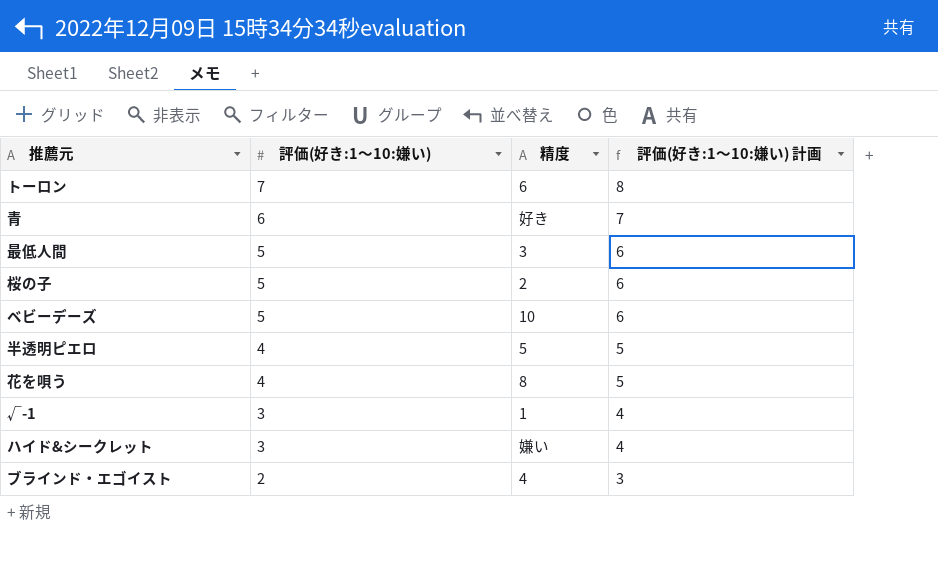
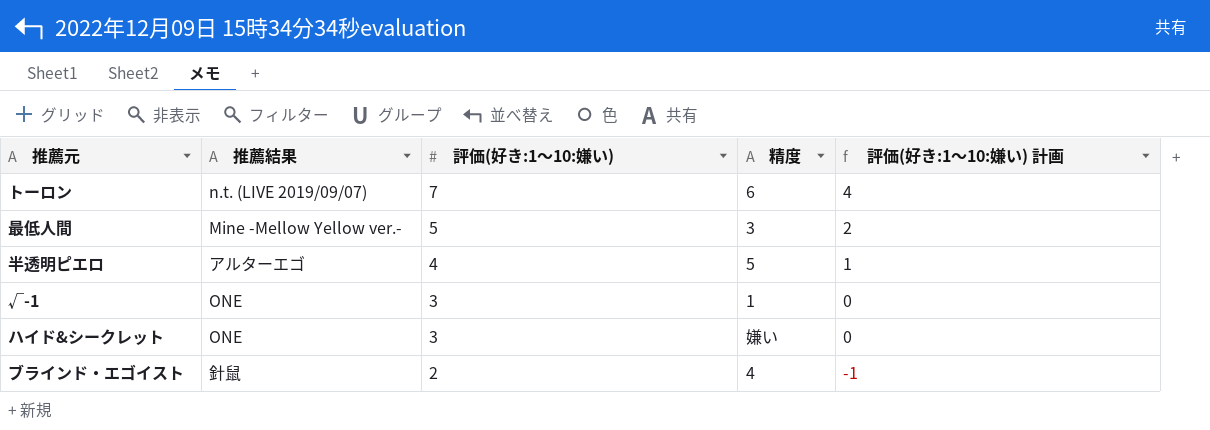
column 推薦結果 | position: none -> 2
column 評価(好き:1〜10:嫌い) 計画 | formula: [評価(好き:1〜10:嫌い)] + 1 -> [評価(好き:1〜10:嫌い)] - 3
row 青: 6 | 好き | 7 -> none
row 桜の子: 5 | 2 | 6 -> none
row ベビーデーズ: 5 | 10 | 6 -> none
row 花を唄う: 4 | 8 | 5 -> none

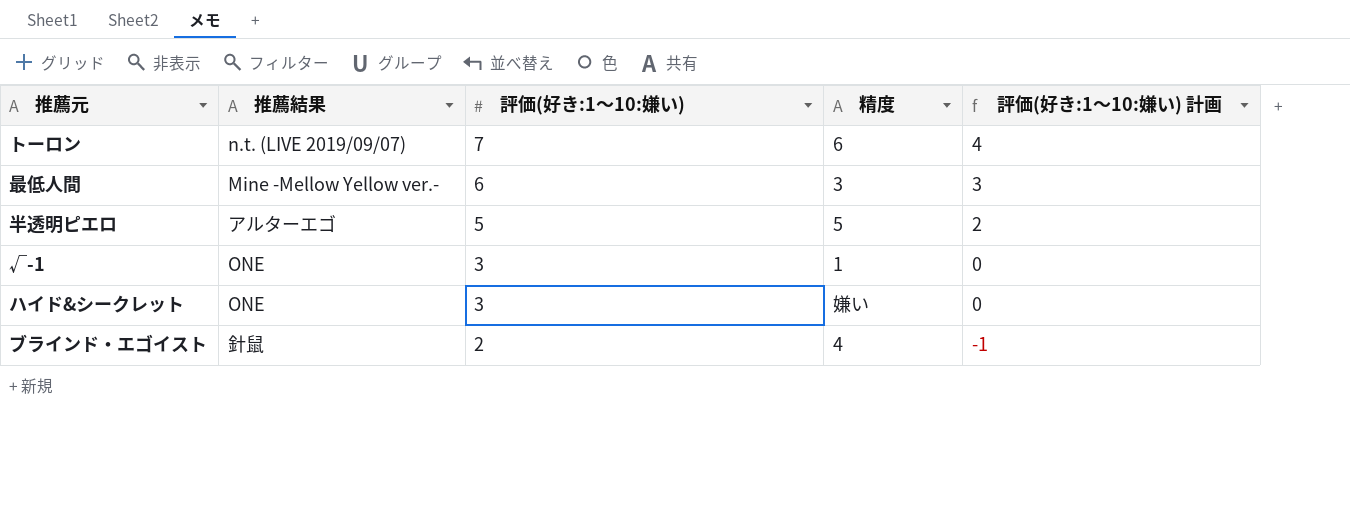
最低人間 | 評価(好き:1〜10:嫌い): 5 -> 6
最低人間 | 評価(好き:1〜10:嫌い) 計画: 2 -> 3
半透明ピエロ | 評価(好き:1〜10:嫌い): 4 -> 5
半透明ピエロ | 評価(好き:1〜10:嫌い) 計画: 1 -> 2

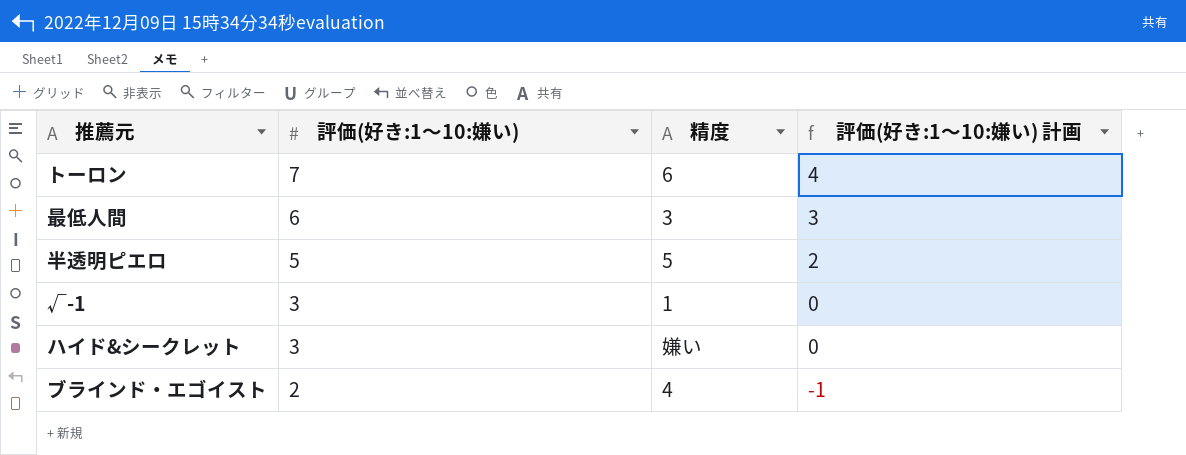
column 推薦結果 | position: 2 -> none

